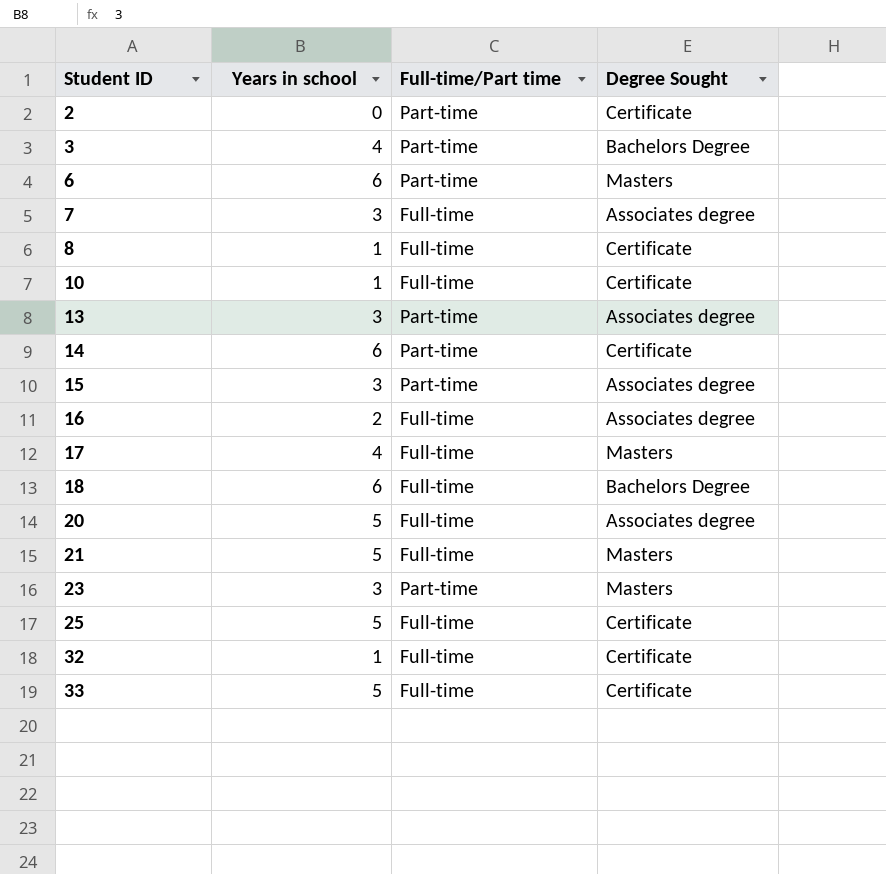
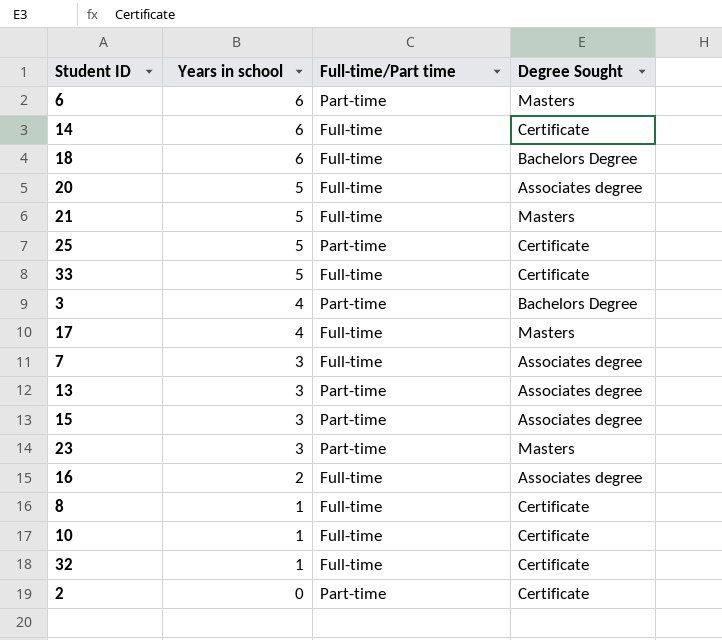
row order: Student ID ascending -> Years in school descending
14 | Full-time/Part time: Part-time -> Full-time
25 | Full-time/Part time: Full-time -> Part-time

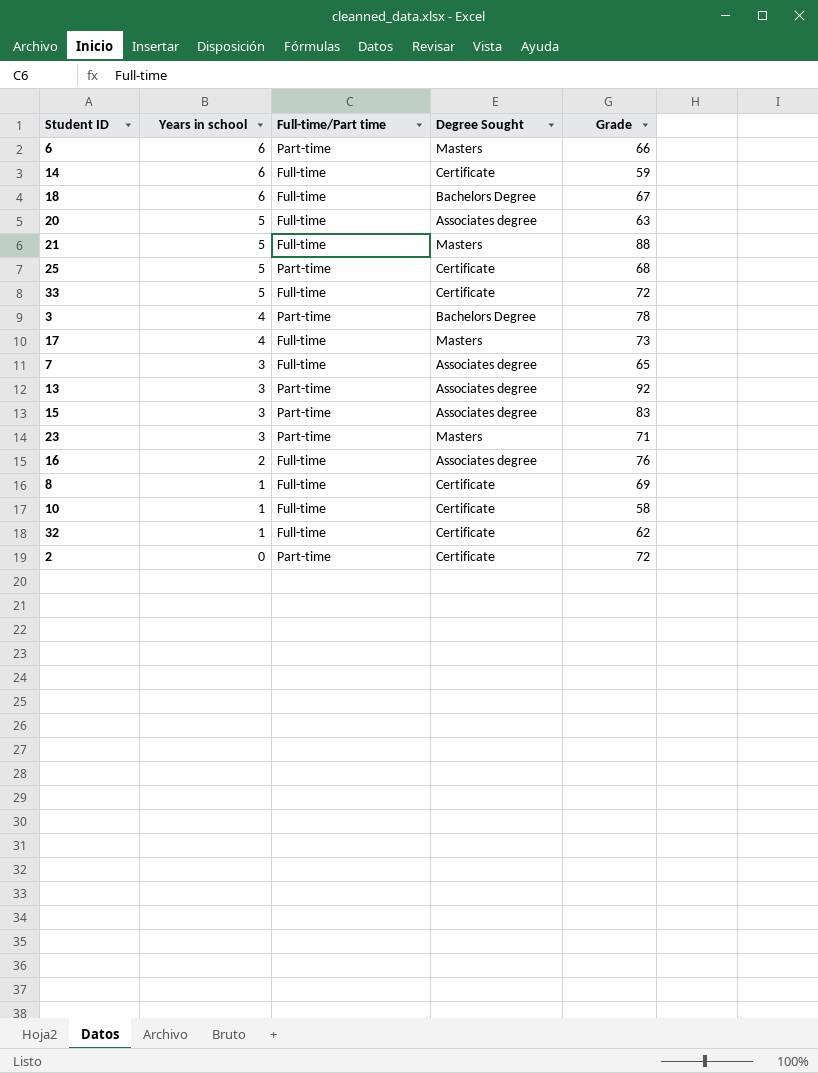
column Grade | position: none -> 5

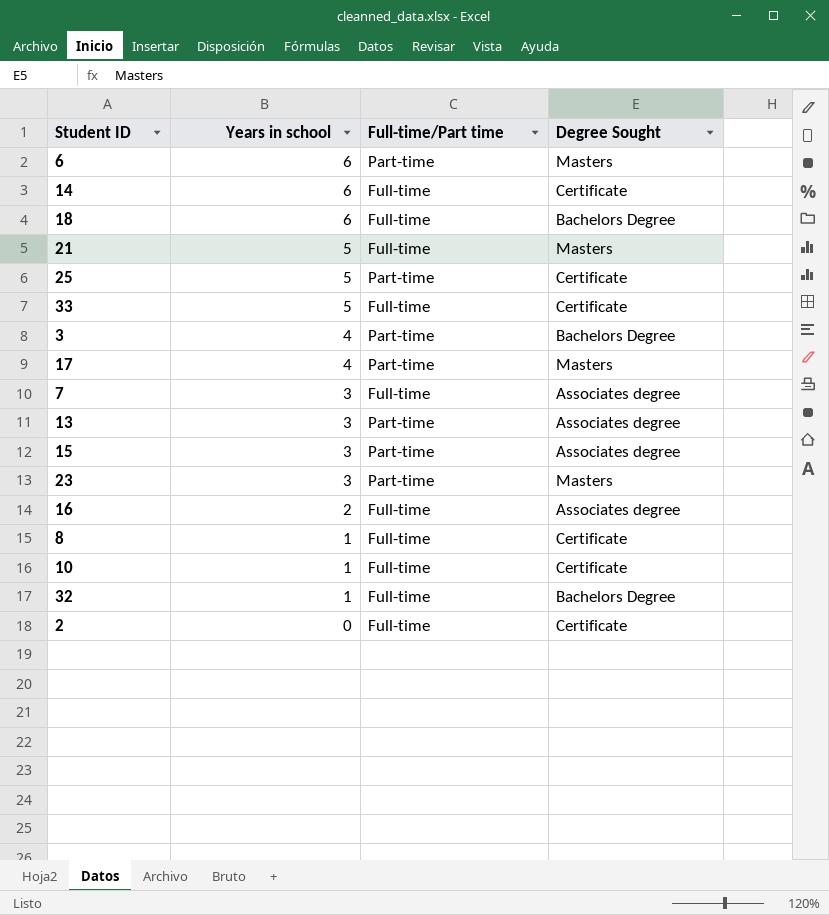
column Grade | position: 5 -> none
row 20: 5 | Full-time | Associates degree | 63 -> none
17 | Full-time/Part time: Full-time -> Part-time
32 | Degree Sought: Certificate -> Bachelors Degree
2 | Full-time/Part time: Part-time -> Full-time

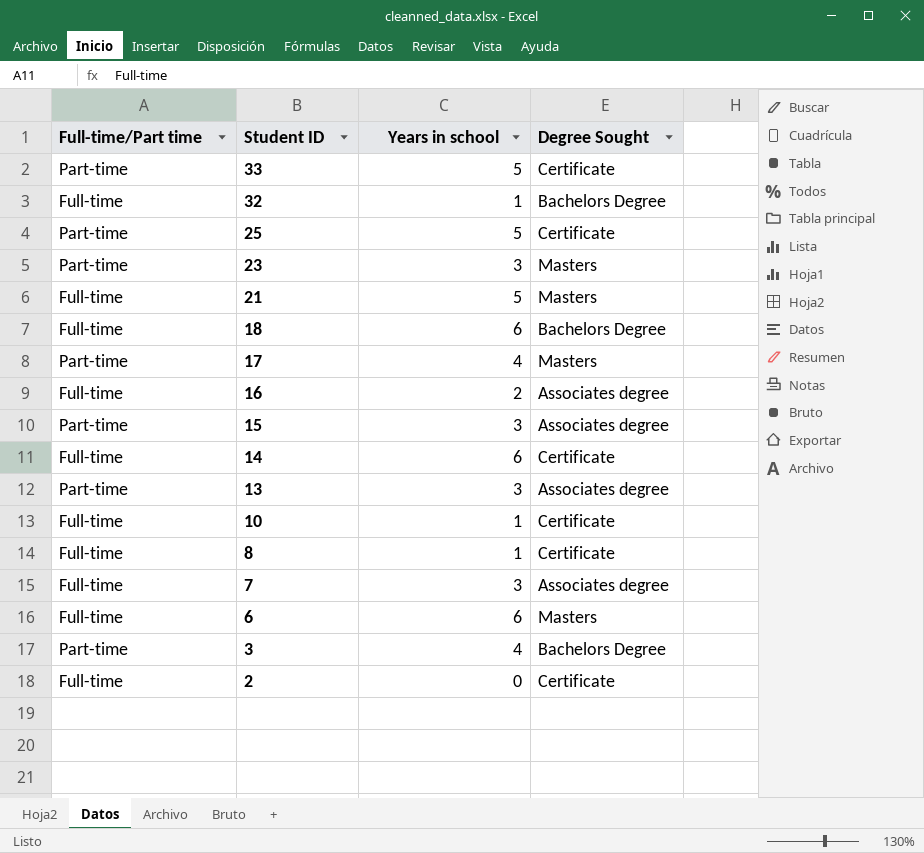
row order: Years in school descending -> Student ID descending
column Full-time/Part time | position: 3 -> 1
33 | Full-time/Part time: Full-time -> Part-time
6 | Full-time/Part time: Part-time -> Full-time

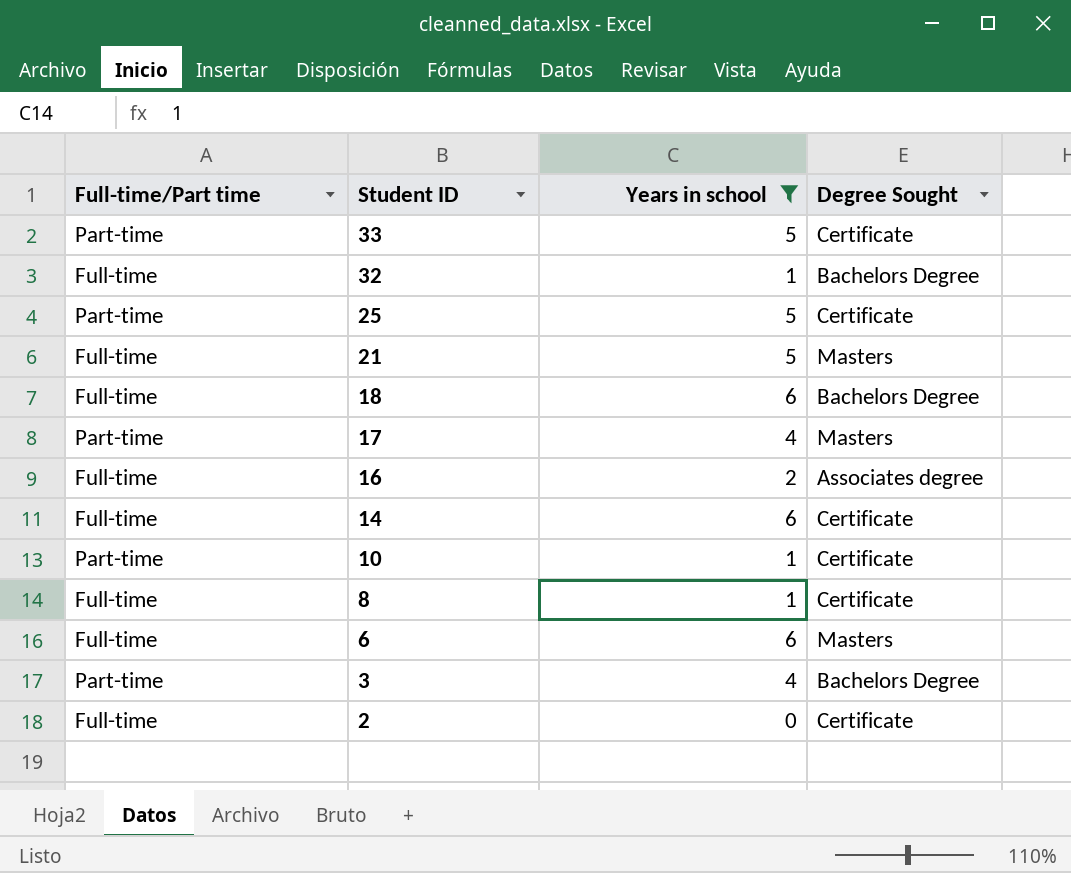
filter: none -> Years in school != 3
10 | Full-time/Part time: Full-time -> Part-time

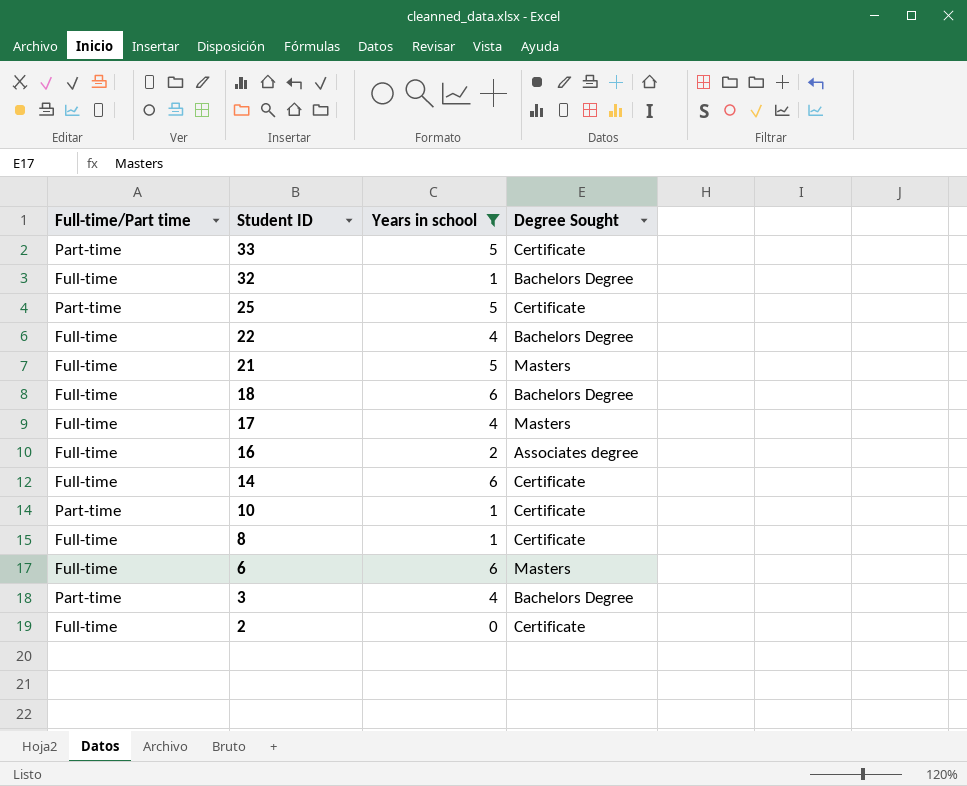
row 22: none -> Full-time | 4 | Bachelors Degree
17 | Full-time/Part time: Part-time -> Full-time

